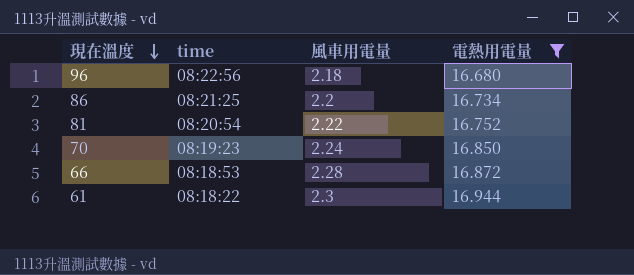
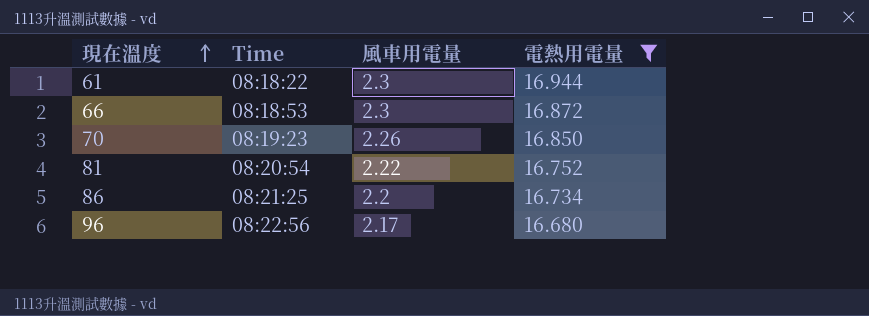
row order: 現在溫度 descending -> 現在溫度 ascending
column name: time -> Time
66 | 風車用電量: 2.28 -> 2.3
70 | 風車用電量: 2.24 -> 2.26
96 | 風車用電量: 2.18 -> 2.17

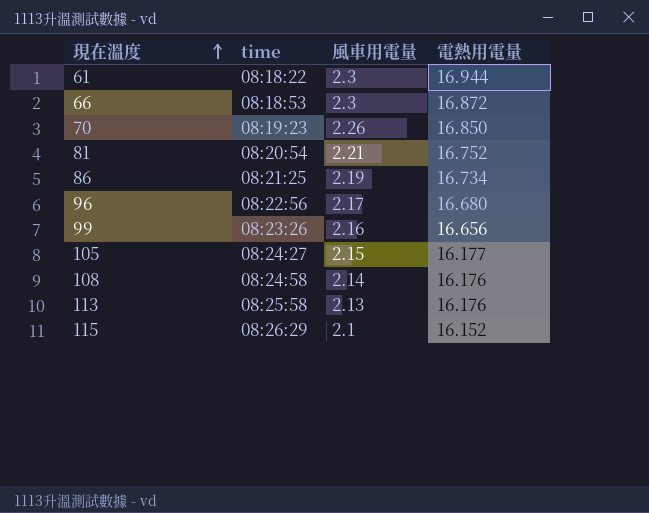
filter: 電熱用電量 >= 16.680 -> none
column name: Time -> time
81 | 風車用電量: 2.22 -> 2.21
86 | 風車用電量: 2.2 -> 2.19

